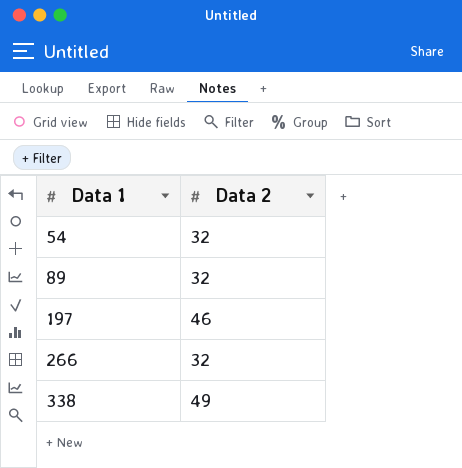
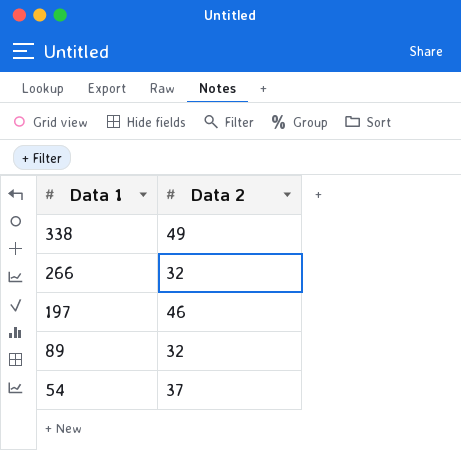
row order: Data 1 ascending -> Data 1 descending
54 | Data 2: 32 -> 37

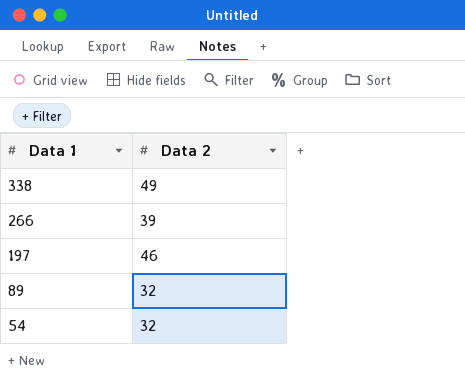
266 | Data 2: 32 -> 39
54 | Data 2: 37 -> 32

